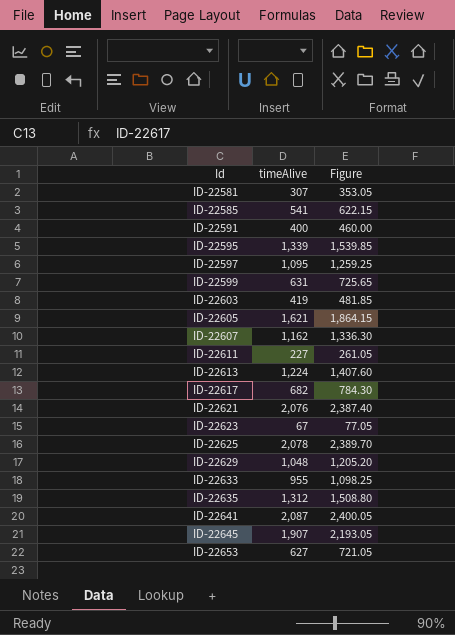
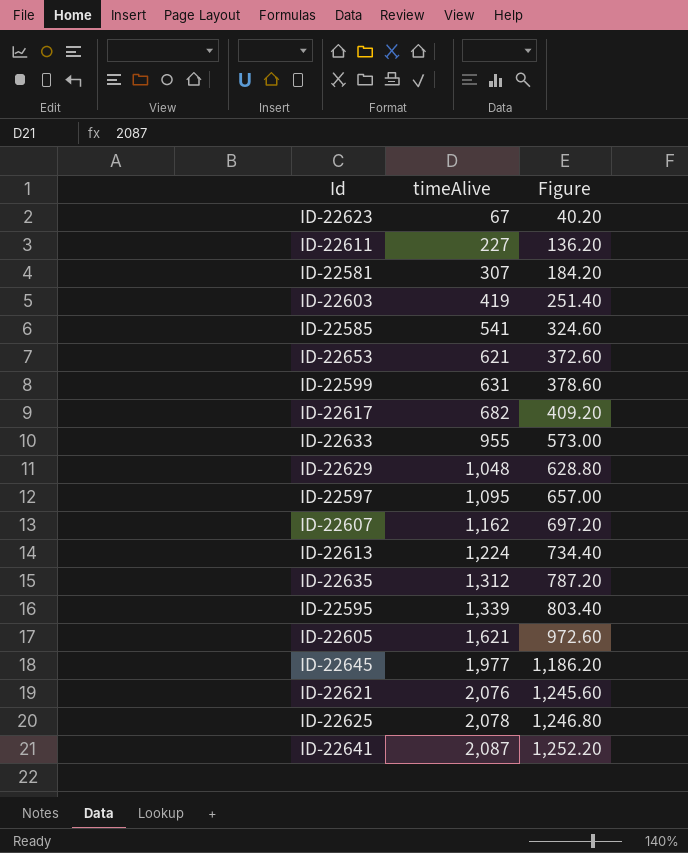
row order: Id ascending -> timeAlive ascending
column Figure | formula: [timeAlive] * 1.15 -> [timeAlive] * 0.6
row ID-22591: 400 | 460.00 -> none
ID-22653 | timeAlive: 627 -> 621
ID-22645 | timeAlive: 1,907 -> 1,977

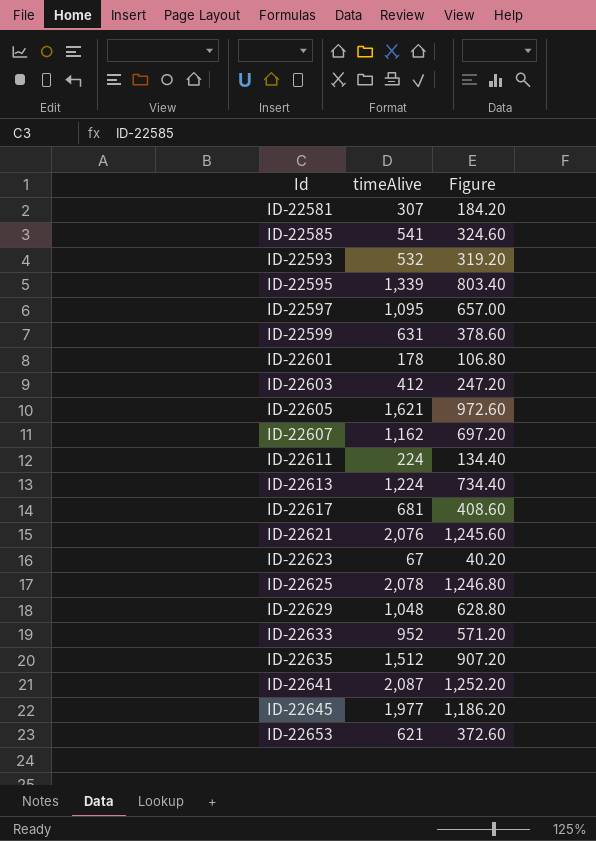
row order: timeAlive ascending -> Id ascending
row ID-22593: none -> 532 | 319.20
row ID-22601: none -> 178 | 106.80
ID-22603 | timeAlive: 419 -> 412
ID-22603 | Figure: 251.40 -> 247.20
ID-22611 | timeAlive: 227 -> 224
ID-22611 | Figure: 136.20 -> 134.40
ID-22617 | timeAlive: 682 -> 681
ID-22617 | Figure: 409.20 -> 408.60
ID-22633 | timeAlive: 955 -> 952
ID-22633 | Figure: 573.00 -> 571.20
ID-22635 | timeAlive: 1,312 -> 1,512
ID-22635 | Figure: 787.20 -> 907.20

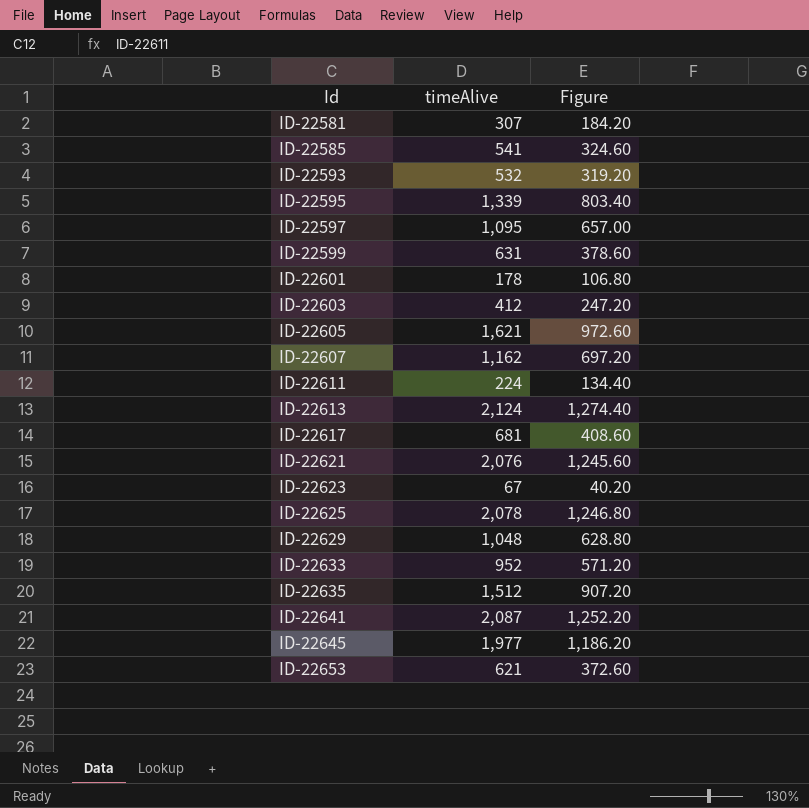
ID-22613 | timeAlive: 1,224 -> 2,124
ID-22613 | Figure: 734.40 -> 1,274.40

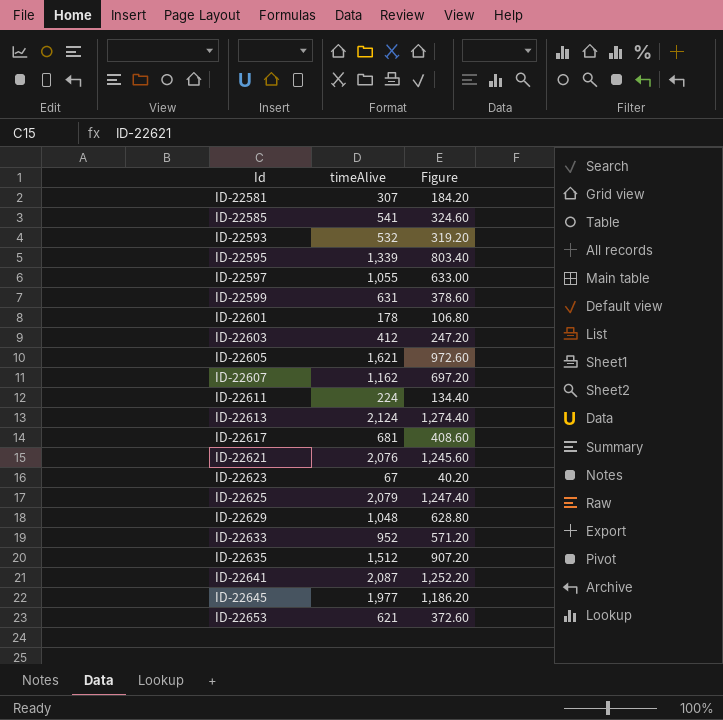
ID-22597 | timeAlive: 1,095 -> 1,055
ID-22597 | Figure: 657.00 -> 633.00
ID-22625 | timeAlive: 2,078 -> 2,079
ID-22625 | Figure: 1,246.80 -> 1,247.40

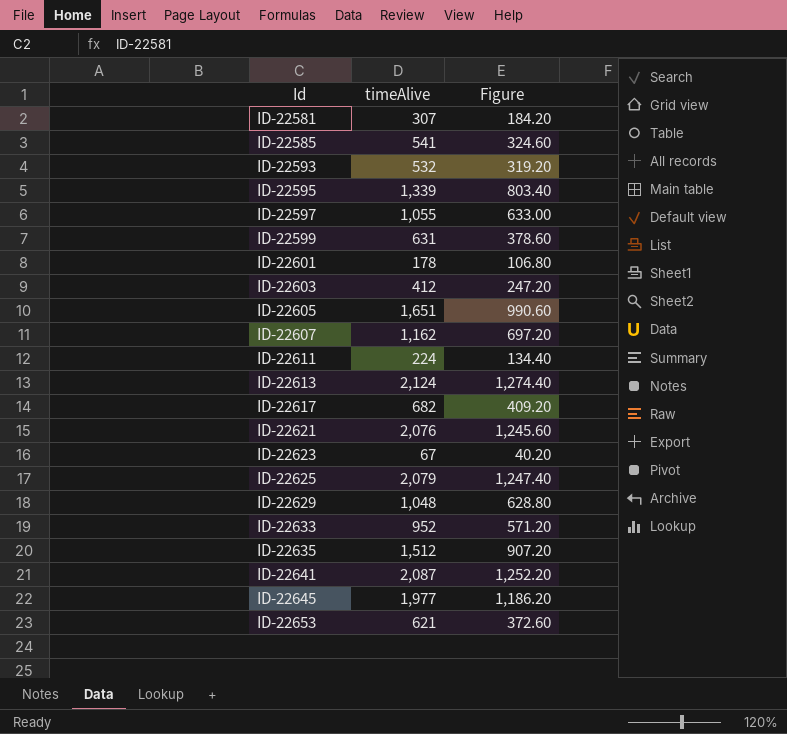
ID-22605 | timeAlive: 1,621 -> 1,651
ID-22605 | Figure: 972.60 -> 990.60
ID-22617 | timeAlive: 681 -> 682
ID-22617 | Figure: 408.60 -> 409.20

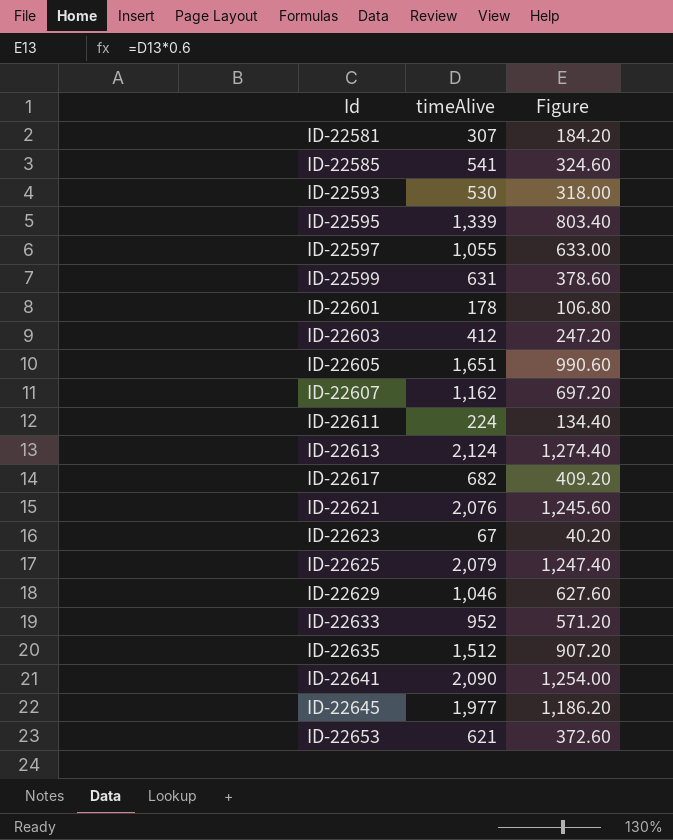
ID-22593 | timeAlive: 532 -> 530
ID-22593 | Figure: 319.20 -> 318.00
ID-22629 | timeAlive: 1,048 -> 1,046
ID-22629 | Figure: 628.80 -> 627.60
ID-22641 | timeAlive: 2,087 -> 2,090
ID-22641 | Figure: 1,252.20 -> 1,254.00

